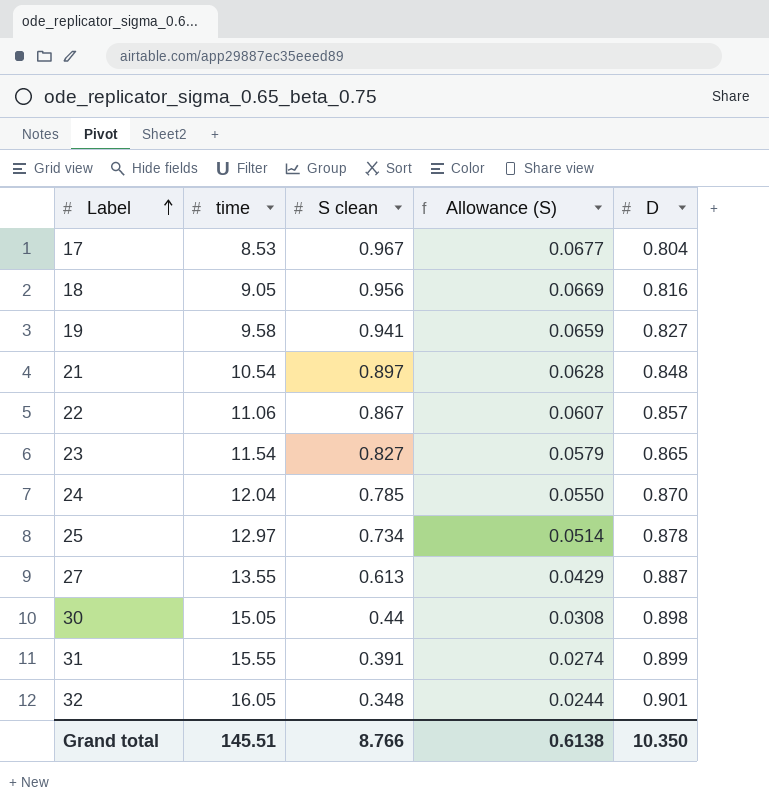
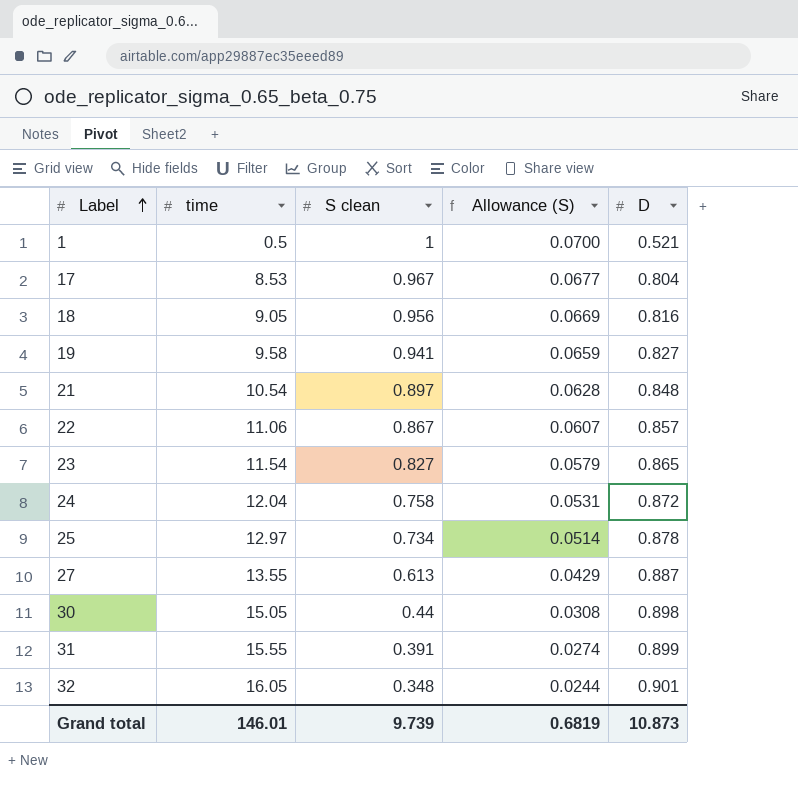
row 1: none -> 0.5 | 1 | 0.0700 | 0.521
24 | S clean: 0.785 -> 0.758
24 | Allowance (S): 0.0550 -> 0.0531
24 | D: 0.870 -> 0.872
Grand total | time: 145.51 -> 146.01
Grand total | S clean: 8.766 -> 9.739
Grand total | Allowance (S): 0.6138 -> 0.6819
Grand total | D: 10.350 -> 10.873

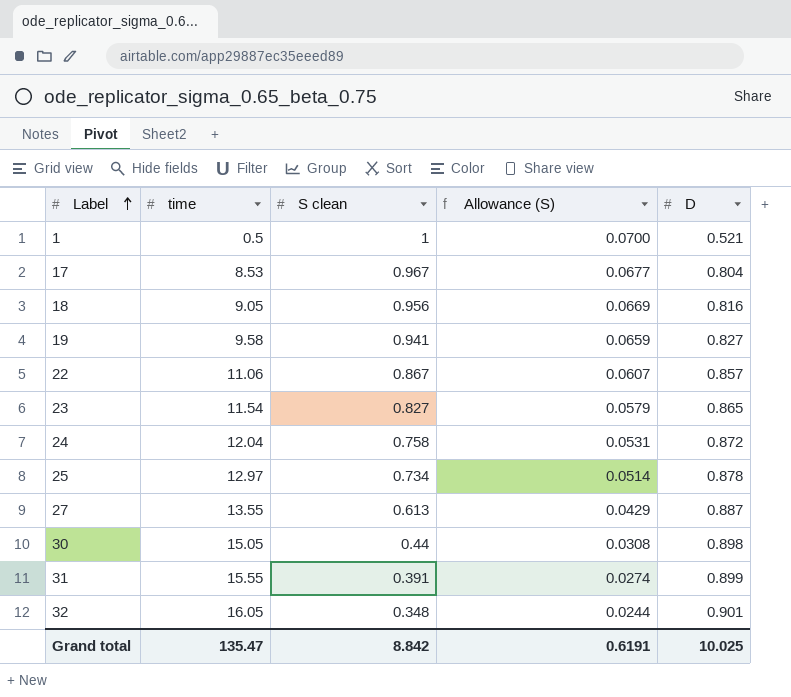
row 21: 10.54 | 0.897 | 0.0628 | 0.848 -> none
Grand total | time: 146.01 -> 135.47
Grand total | S clean: 9.739 -> 8.842
Grand total | Allowance (S): 0.6819 -> 0.6191
Grand total | D: 10.873 -> 10.025

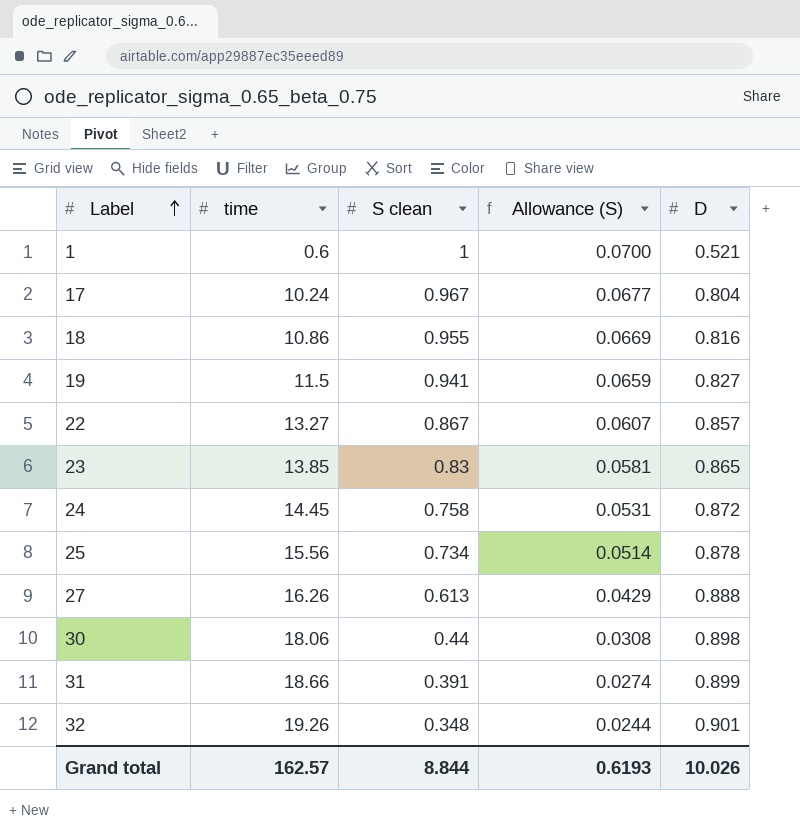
1 | time: 0.5 -> 0.6
17 | time: 8.53 -> 10.24
18 | time: 9.05 -> 10.86
18 | S clean: 0.956 -> 0.955
19 | time: 9.58 -> 11.5
22 | time: 11.06 -> 13.27
23 | time: 11.54 -> 13.85
23 | S clean: 0.827 -> 0.83
23 | Allowance (S): 0.0579 -> 0.0581
24 | time: 12.04 -> 14.45
25 | time: 12.97 -> 15.56
27 | time: 13.55 -> 16.26
27 | D: 0.887 -> 0.888
30 | time: 15.05 -> 18.06
31 | time: 15.55 -> 18.66
32 | time: 16.05 -> 19.26
Grand total | time: 135.47 -> 162.57
Grand total | S clean: 8.842 -> 8.844
Grand total | Allowance (S): 0.6191 -> 0.6193
Grand total | D: 10.025 -> 10.026

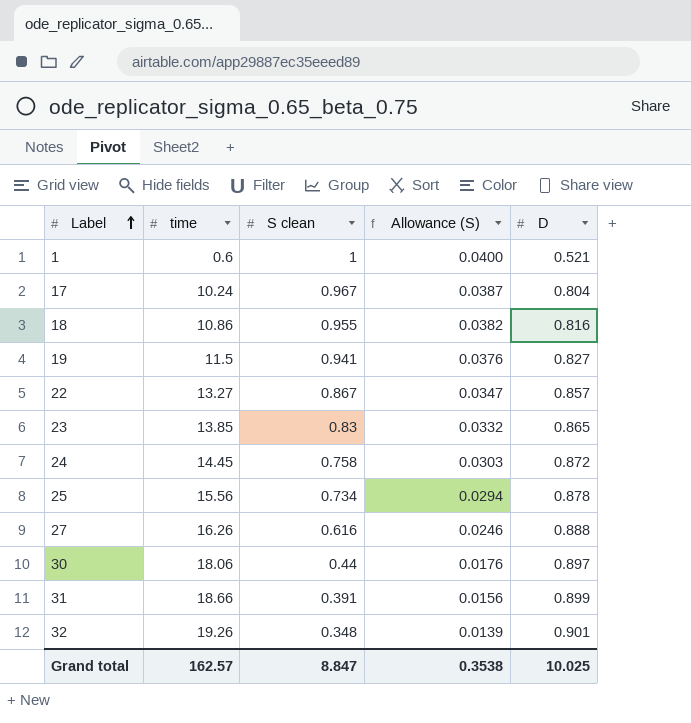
column Allowance (S) | formula: [S clean] * 0.07 -> [S clean] * 0.04
27 | S clean: 0.613 -> 0.616
30 | D: 0.898 -> 0.897
Grand total | S clean: 8.844 -> 8.847
Grand total | Allowance (S): 0.6193 -> 0.3538
Grand total | D: 10.026 -> 10.025

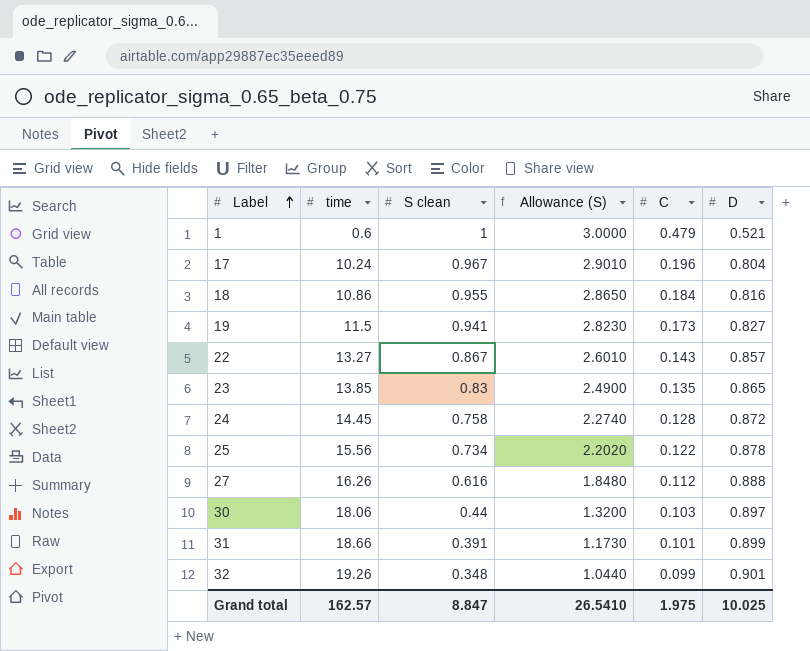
column Allowance (S) | formula: [S clean] * 0.04 -> [S clean] * 3
column C | position: none -> 5
Grand total | Allowance (S): 0.3538 -> 26.5410

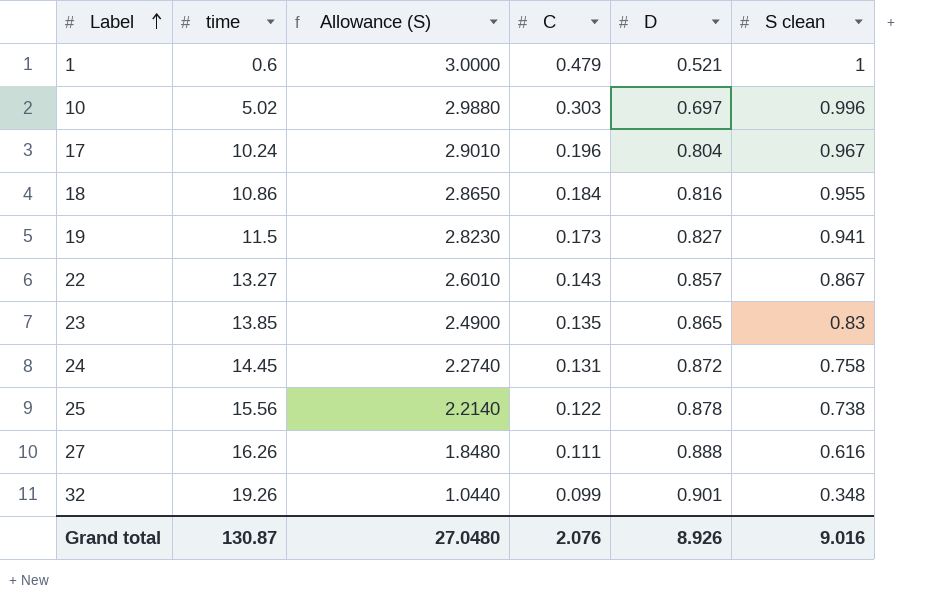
column S clean | position: 3 -> 6
row 30: 18.06 | 0.44 | 1.3200 | 0.103 | 0.897 -> none
row 31: 18.66 | 0.391 | 1.1730 | 0.101 | 0.899 -> none
row 10: none -> 5.02 | 2.9880 | 0.303 | 0.697 | 0.996
24 | C: 0.128 -> 0.131
25 | Allowance (S): 2.2020 -> 2.2140
25 | S clean: 0.734 -> 0.738
27 | C: 0.112 -> 0.111
Grand total | time: 162.57 -> 130.87
Grand total | Allowance (S): 26.5410 -> 27.0480
Grand total | C: 1.975 -> 2.076
Grand total | D: 10.025 -> 8.926
Grand total | S clean: 8.847 -> 9.016

